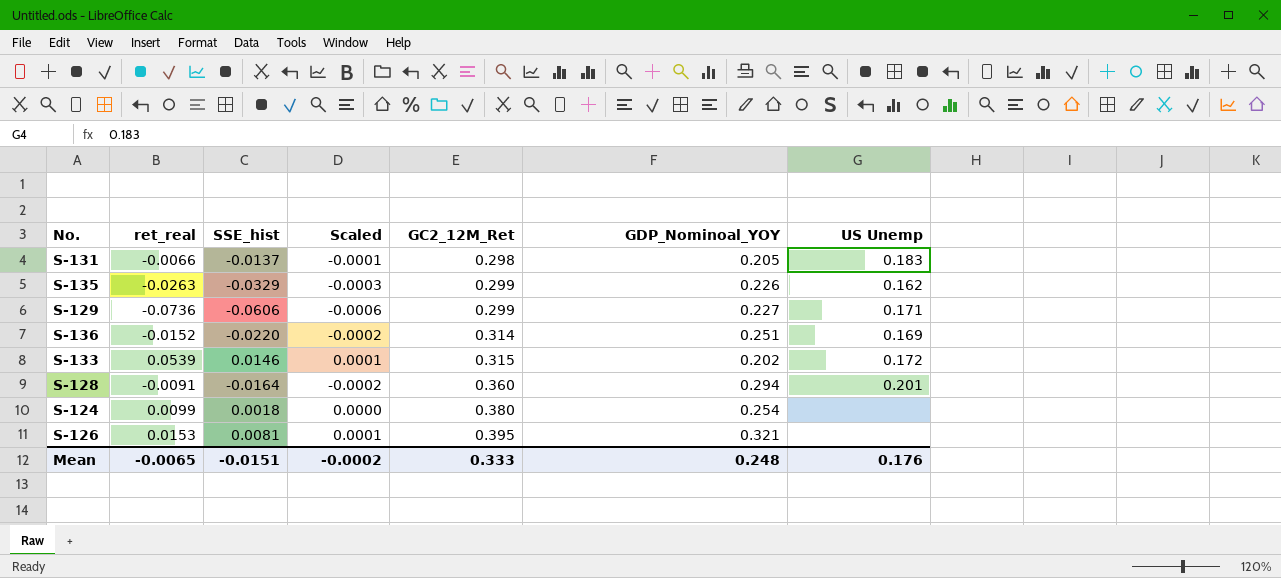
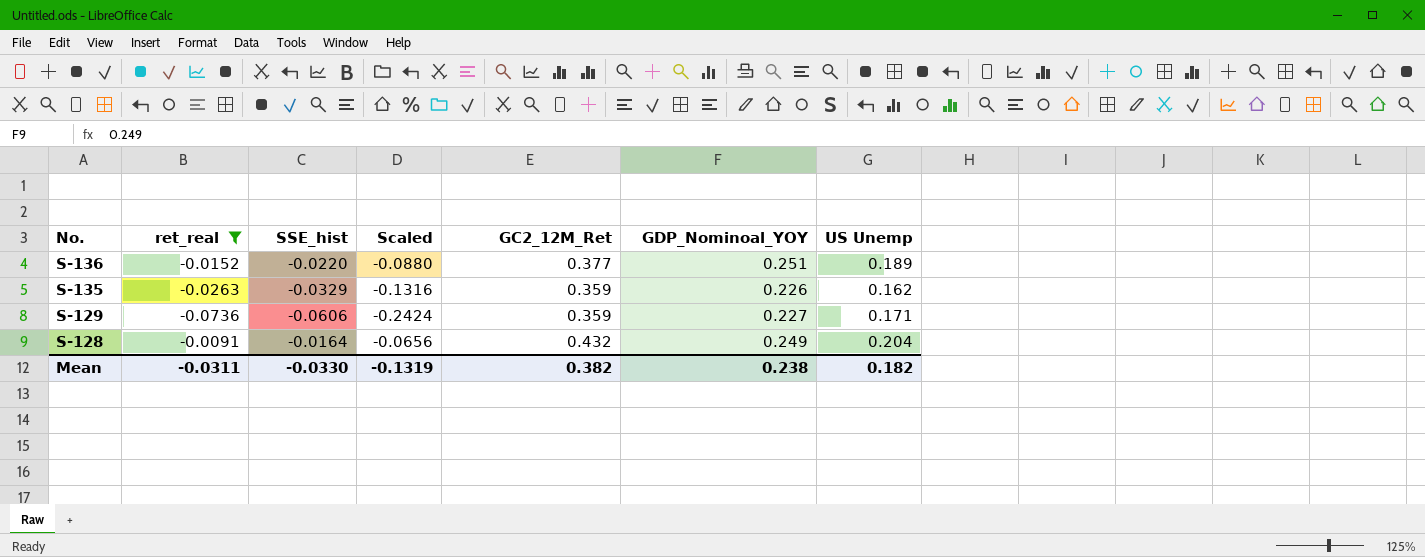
filter: none -> ret_real <= -0.0091
row order: GC2_12M_Ret ascending -> No. descending
column Scaled | formula: [SSE_hist] * 0.01 -> [SSE_hist] * 4
S-136 | GC2_12M_Ret: 0.314 -> 0.377
S-136 | US Unemp: 0.169 -> 0.189
S-135 | GC2_12M_Ret: 0.299 -> 0.359
S-129 | GC2_12M_Ret: 0.299 -> 0.359
S-128 | GC2_12M_Ret: 0.360 -> 0.432
S-128 | GDP_Nominoal_YOY: 0.294 -> 0.249
S-128 | US Unemp: 0.201 -> 0.204
Mean | ret_real: -0.0065 -> -0.0311
Mean | SSE_hist: -0.0151 -> -0.0330
Mean | Scaled: -0.0002 -> -0.1319
Mean | GC2_12M_Ret: 0.333 -> 0.382
Mean | GDP_Nominoal_YOY: 0.248 -> 0.238
Mean | US Unemp: 0.176 -> 0.182

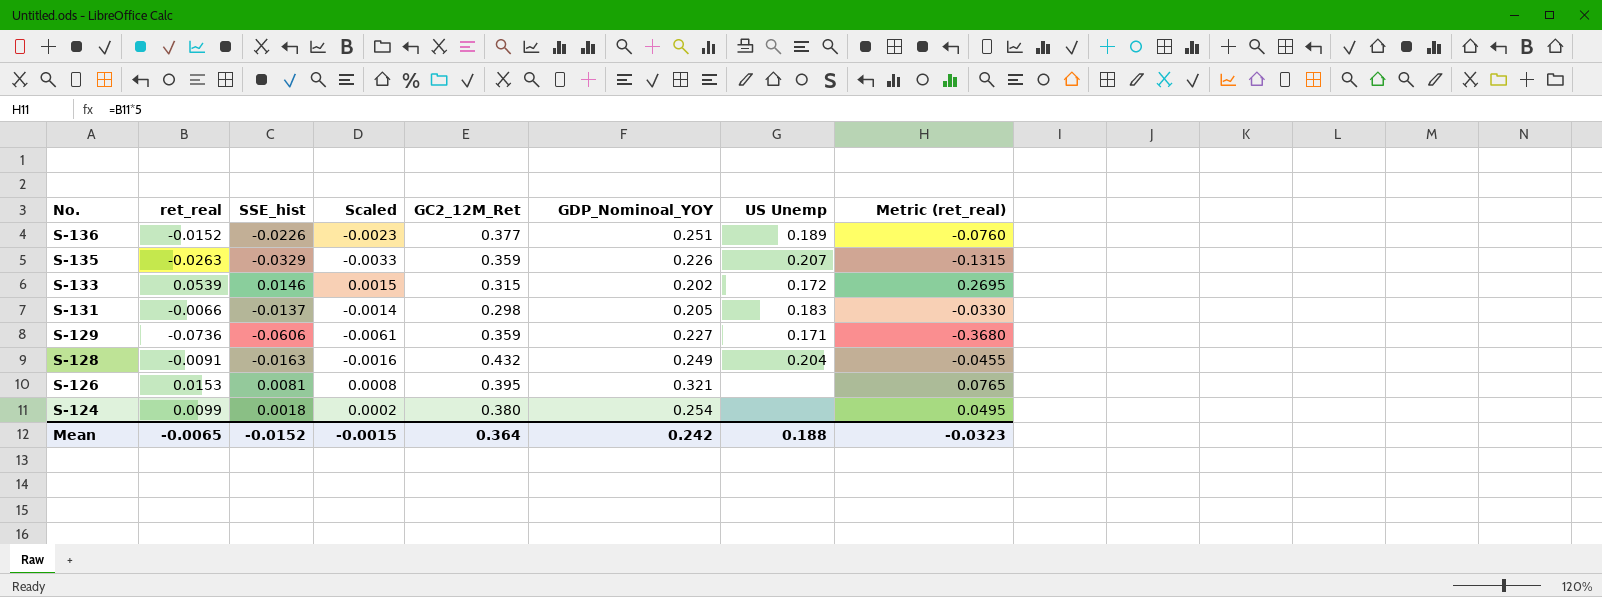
filter: ret_real <= -0.0091 -> none
column Scaled | formula: [SSE_hist] * 4 -> [SSE_hist] * 0.1
column Metric (ret_real) | formula: none -> [ret_real] * 5
S-136 | SSE_hist: -0.0220 -> -0.0226
S-135 | US Unemp: 0.162 -> 0.207
S-128 | SSE_hist: -0.0164 -> -0.0163
Mean | ret_real: -0.0311 -> -0.0065
Mean | SSE_hist: -0.0330 -> -0.0152
Mean | Scaled: -0.1319 -> -0.0015
Mean | GC2_12M_Ret: 0.382 -> 0.364
Mean | GDP_Nominoal_YOY: 0.238 -> 0.242
Mean | US Unemp: 0.182 -> 0.188

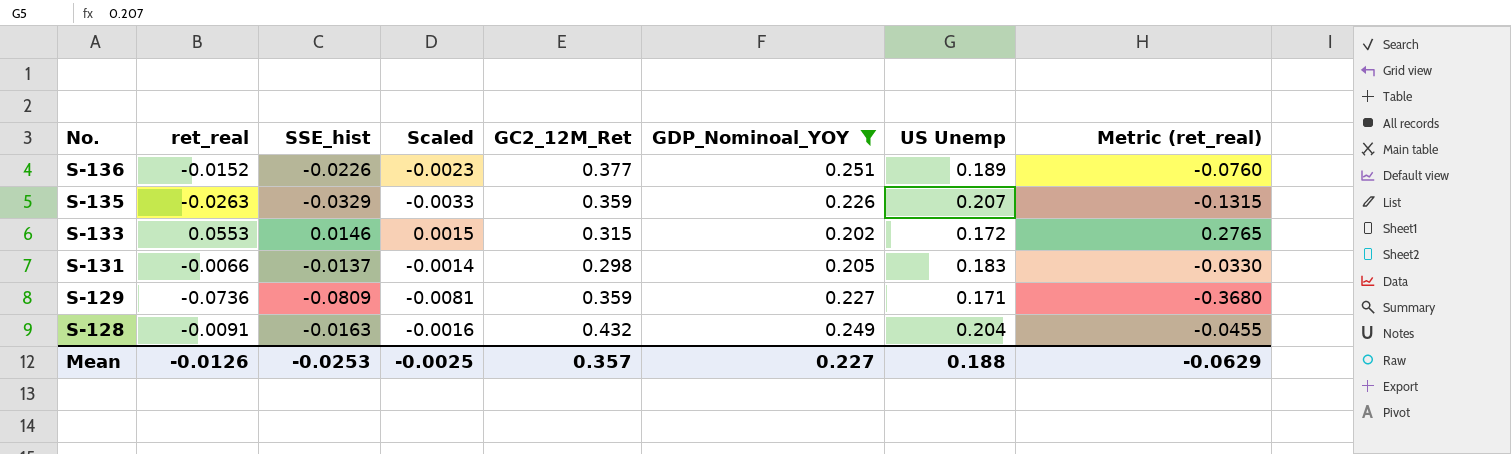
filter: none -> GDP_Nominoal_YOY <= 0.251
S-133 | ret_real: 0.0539 -> 0.0553
S-133 | Metric (ret_real): 0.2695 -> 0.2765
S-129 | SSE_hist: -0.0606 -> -0.0809
S-129 | Scaled: -0.0061 -> -0.0081
Mean | ret_real: -0.0065 -> -0.0126
Mean | SSE_hist: -0.0152 -> -0.0253
Mean | Scaled: -0.0015 -> -0.0025
Mean | GC2_12M_Ret: 0.364 -> 0.357
Mean | GDP_Nominoal_YOY: 0.242 -> 0.227
Mean | Metric (ret_real): -0.0323 -> -0.0629

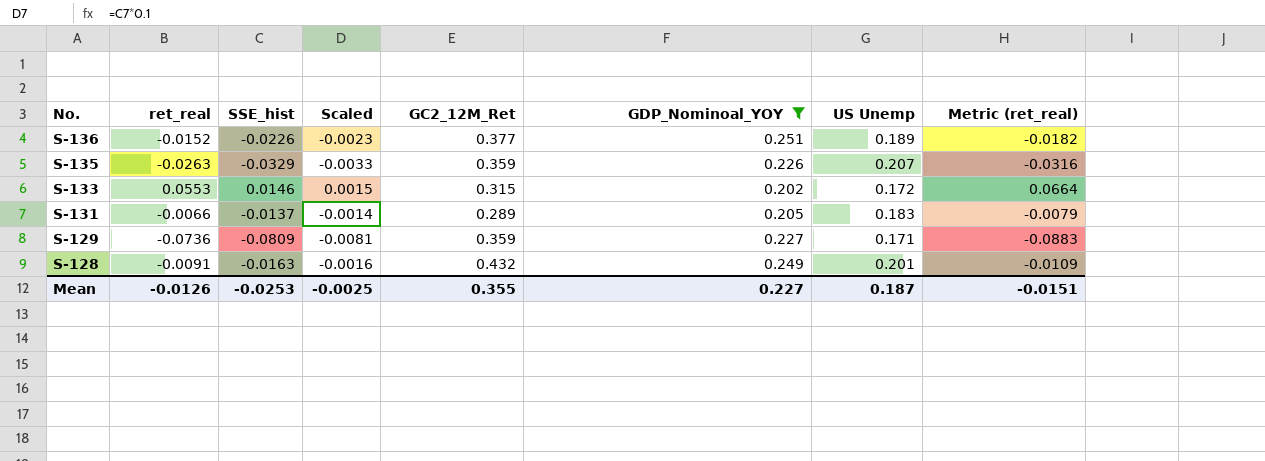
column Metric (ret_real) | formula: [ret_real] * 5 -> [ret_real] * 1.2
S-131 | GC2_12M_Ret: 0.298 -> 0.289
S-128 | US Unemp: 0.204 -> 0.201
Mean | GC2_12M_Ret: 0.357 -> 0.355
Mean | US Unemp: 0.188 -> 0.187
Mean | Metric (ret_real): -0.0629 -> -0.0151

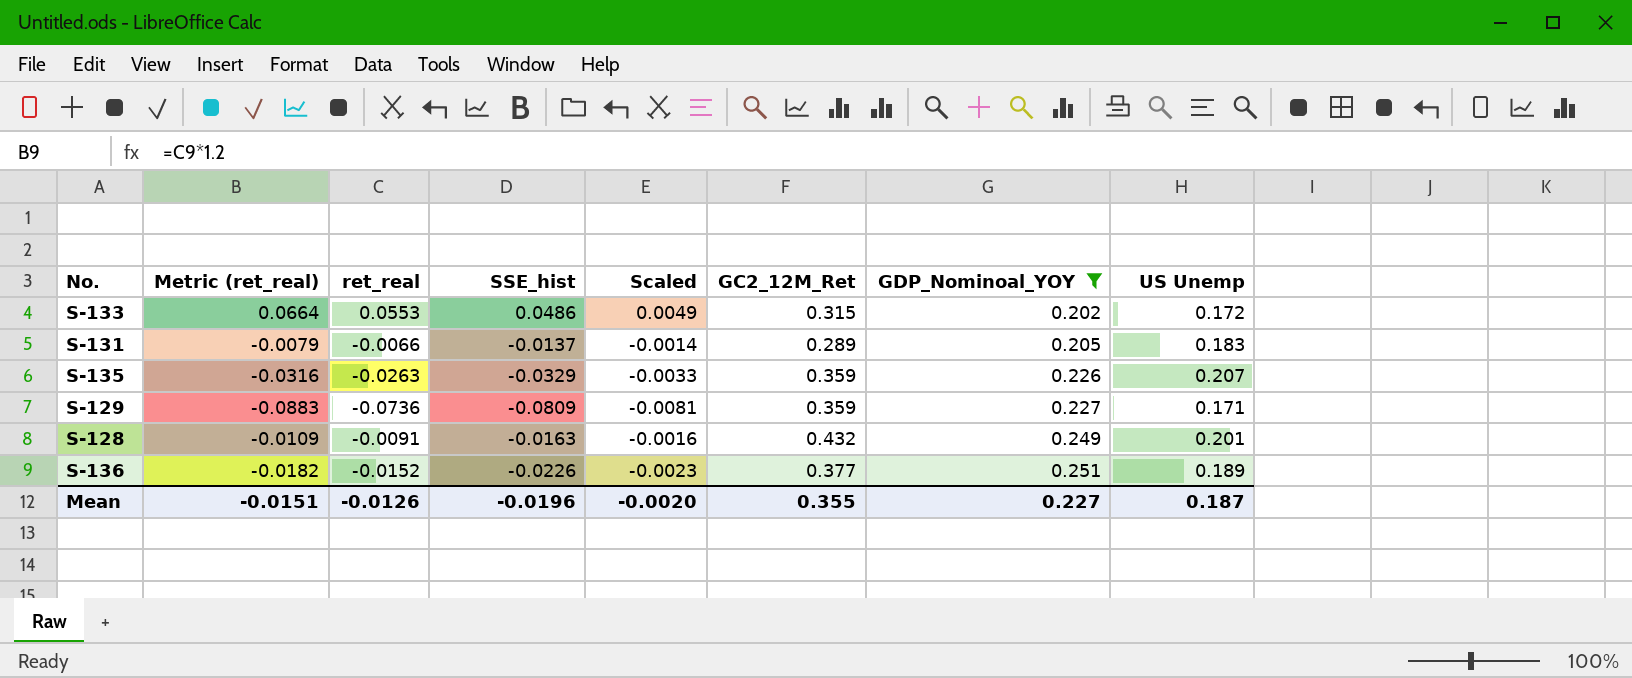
row order: No. descending -> GDP_Nominoal_YOY ascending
column Metric (ret_real) | position: 8 -> 2
S-133 | SSE_hist: 0.0146 -> 0.0486
S-133 | Scaled: 0.0015 -> 0.0049
Mean | SSE_hist: -0.0253 -> -0.0196
Mean | Scaled: -0.0025 -> -0.0020

